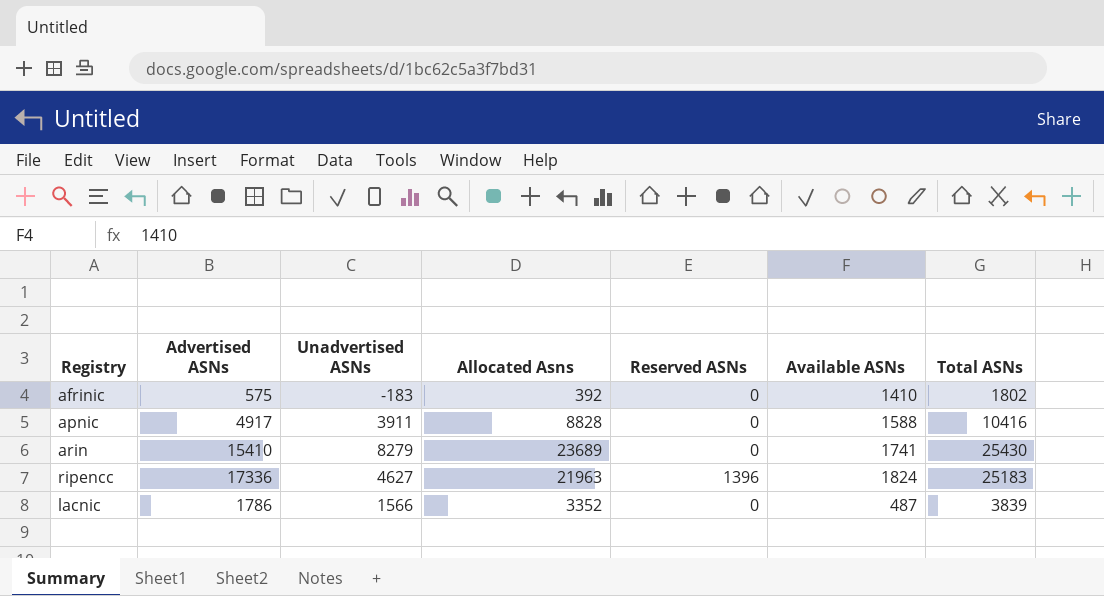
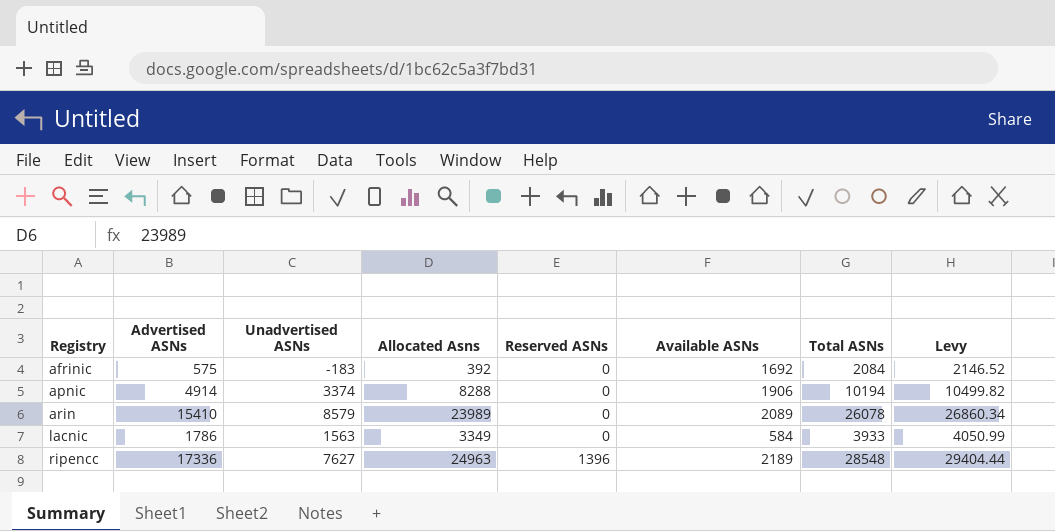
row order: none -> Registry ascending
column Levy | formula: none -> [Total ASNs] * 1.03
afrinic | Available ASNs: 1410 -> 1692
afrinic | Total ASNs: 1802 -> 2084
apnic | Advertised ASNs: 4917 -> 4914
apnic | Unadvertised ASNs: 3911 -> 3374
apnic | Allocated Asns: 8828 -> 8288
apnic | Available ASNs: 1588 -> 1906
apnic | Total ASNs: 10416 -> 10194
arin | Unadvertised ASNs: 8279 -> 8579
arin | Allocated Asns: 23689 -> 23989
arin | Available ASNs: 1741 -> 2089
arin | Total ASNs: 25430 -> 26078
lacnic | Unadvertised ASNs: 1566 -> 1563
lacnic | Allocated Asns: 3352 -> 3349
lacnic | Available ASNs: 487 -> 584
lacnic | Total ASNs: 3839 -> 3933
ripencc | Unadvertised ASNs: 4627 -> 7627
ripencc | Allocated Asns: 21963 -> 24963
ripencc | Available ASNs: 1824 -> 2189
ripencc | Total ASNs: 25183 -> 28548

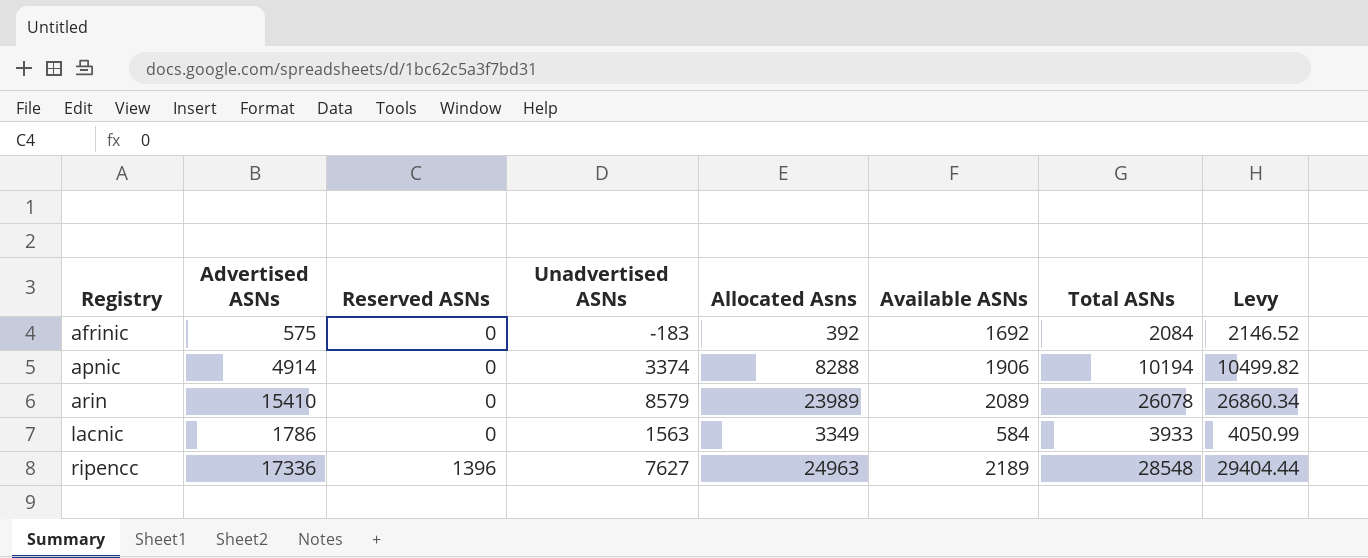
column Reserved ASNs | position: 5 -> 3

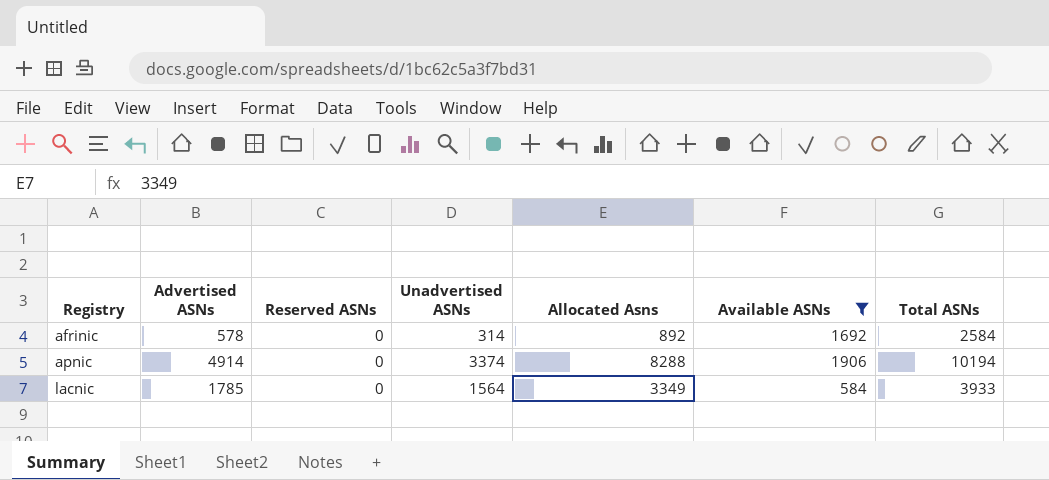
filter: none -> Available ASNs <= 1906
column Levy | formula: [Total ASNs] * 1.03 -> none
afrinic | Advertised ASNs: 575 -> 578
afrinic | Unadvertised ASNs: -183 -> 314
afrinic | Allocated Asns: 392 -> 892
afrinic | Total ASNs: 2084 -> 2584
lacnic | Advertised ASNs: 1786 -> 1785
lacnic | Unadvertised ASNs: 1563 -> 1564

